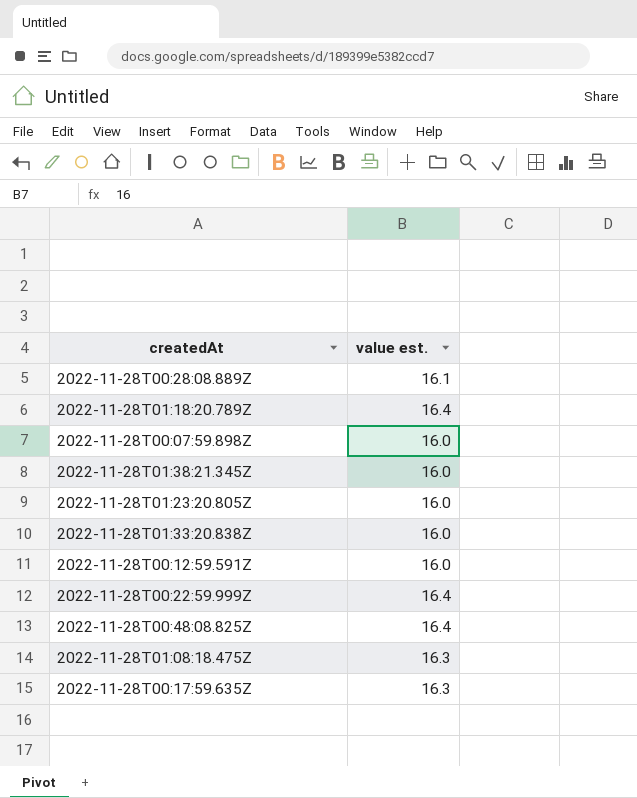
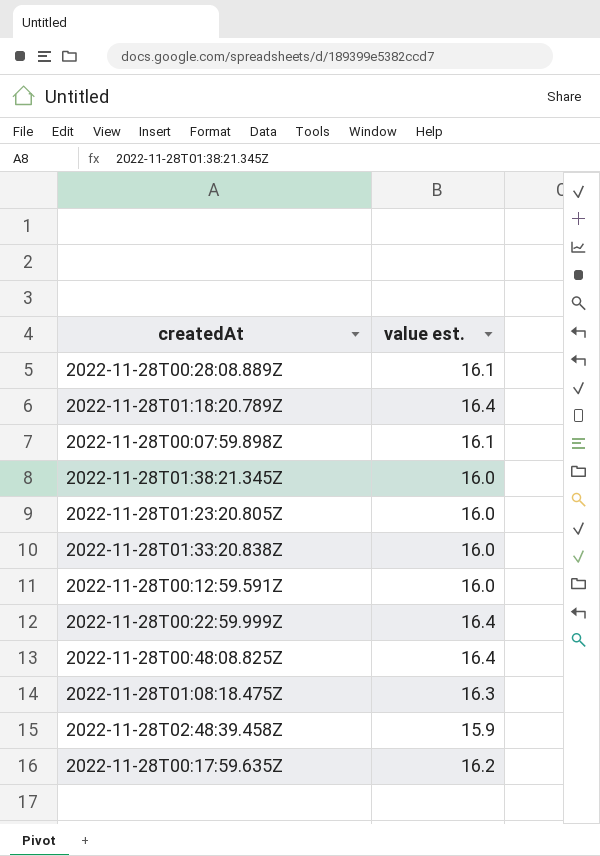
2022-11-28T00:07:59.898Z | value est.: 16.0 -> 16.1
row 2022-11-28T02:48:39.458Z: none -> 15.9
2022-11-28T00:17:59.635Z | value est.: 16.3 -> 16.2

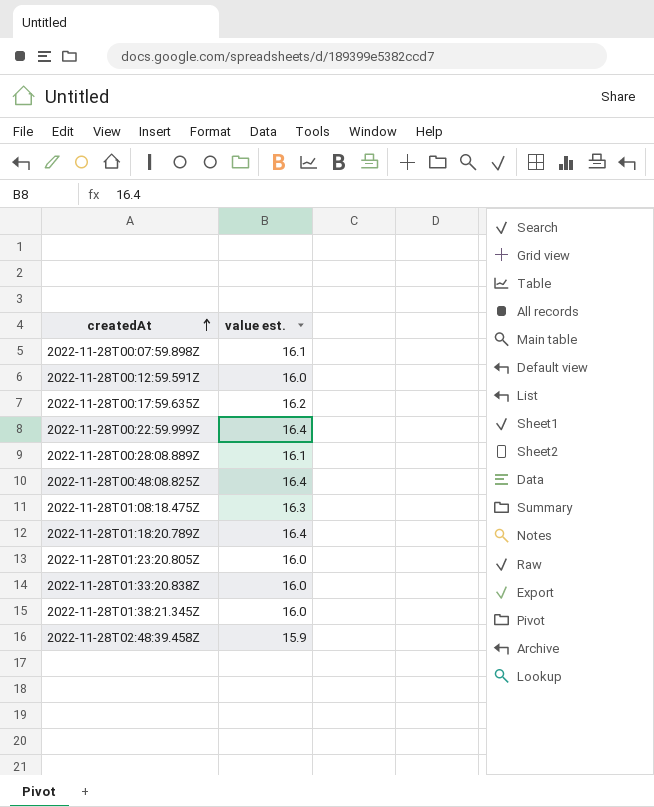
row order: none -> createdAt ascending

